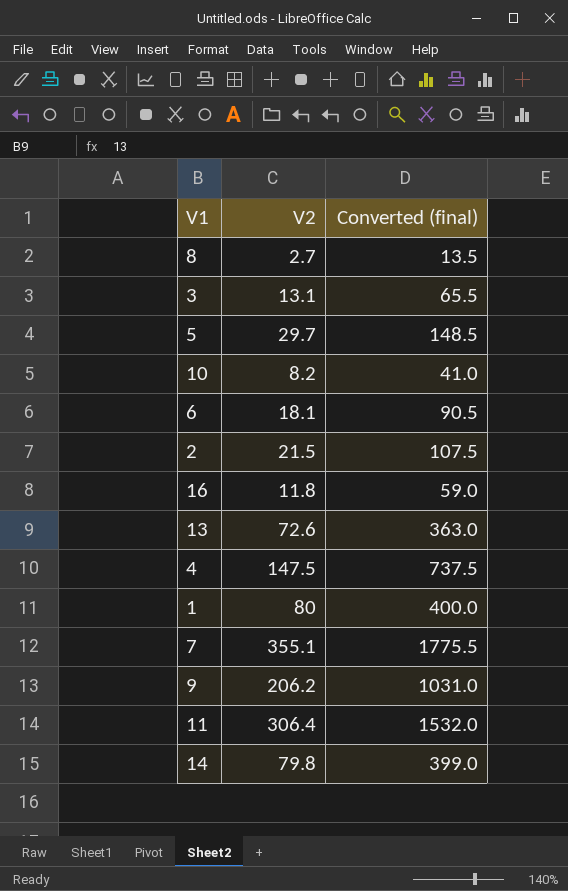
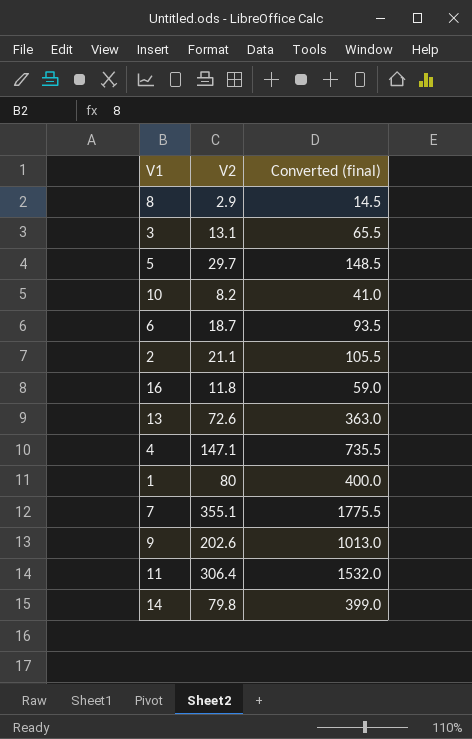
8 | V2: 2.7 -> 2.9
8 | Converted (final): 13.5 -> 14.5
6 | V2: 18.1 -> 18.7
6 | Converted (final): 90.5 -> 93.5
2 | V2: 21.5 -> 21.1
2 | Converted (final): 107.5 -> 105.5
4 | V2: 147.5 -> 147.1
4 | Converted (final): 737.5 -> 735.5
9 | V2: 206.2 -> 202.6
9 | Converted (final): 1031.0 -> 1013.0

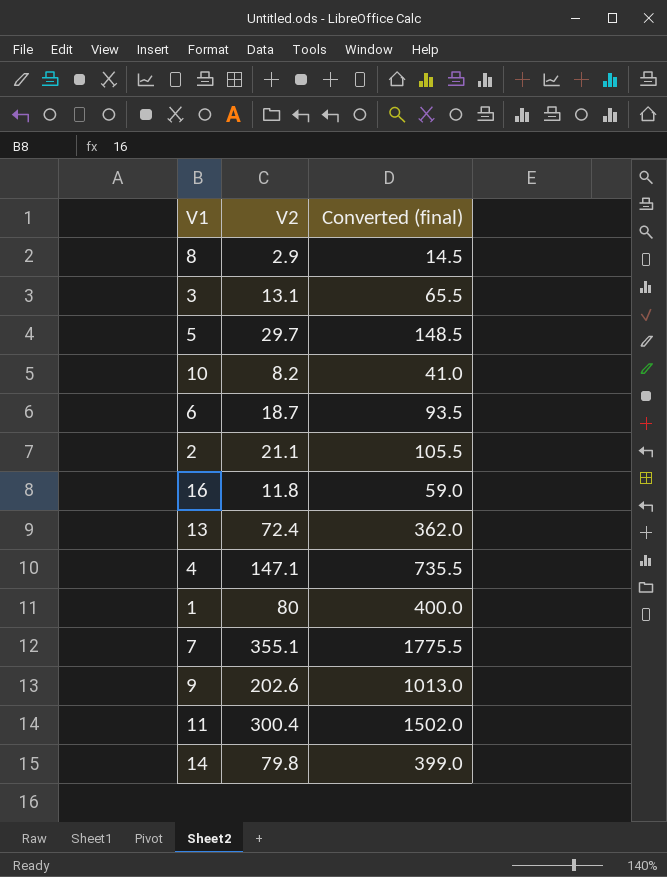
13 | V2: 72.6 -> 72.4
13 | Converted (final): 363.0 -> 362.0
11 | V2: 306.4 -> 300.4
11 | Converted (final): 1532.0 -> 1502.0

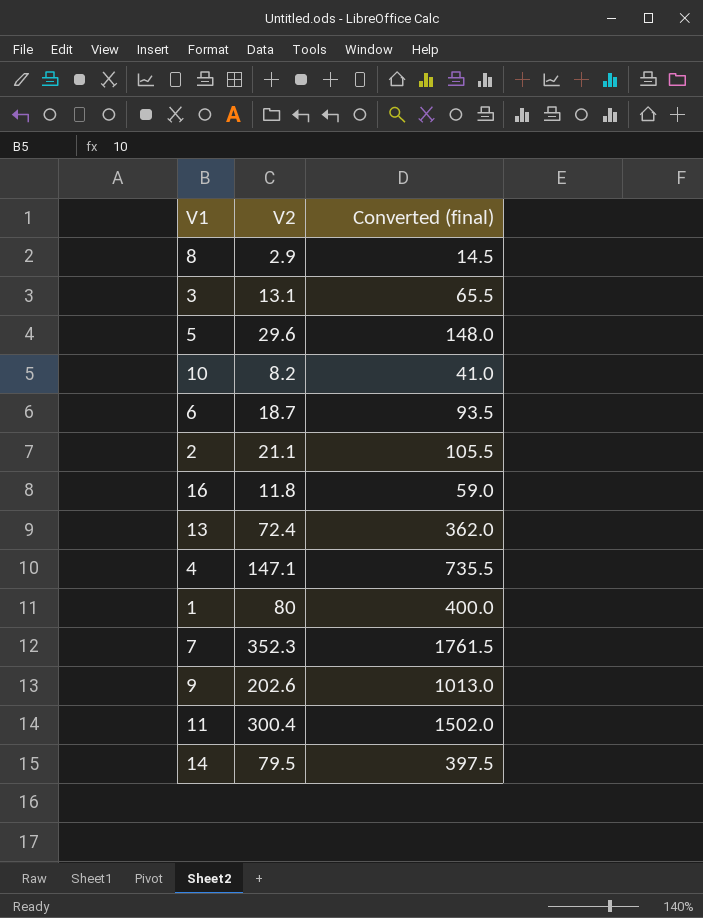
5 | V2: 29.7 -> 29.6
5 | Converted (final): 148.5 -> 148.0
7 | V2: 355.1 -> 352.3
7 | Converted (final): 1775.5 -> 1761.5
14 | V2: 79.8 -> 79.5
14 | Converted (final): 399.0 -> 397.5

